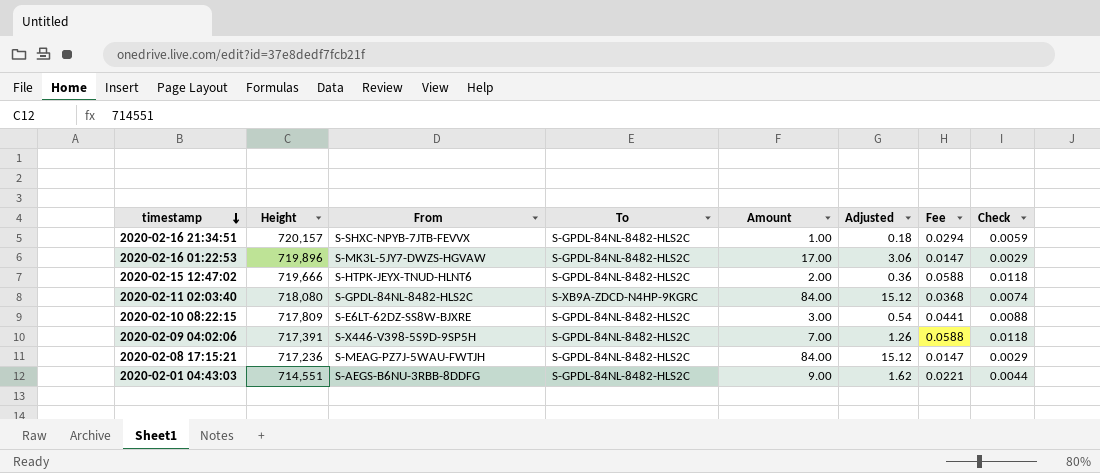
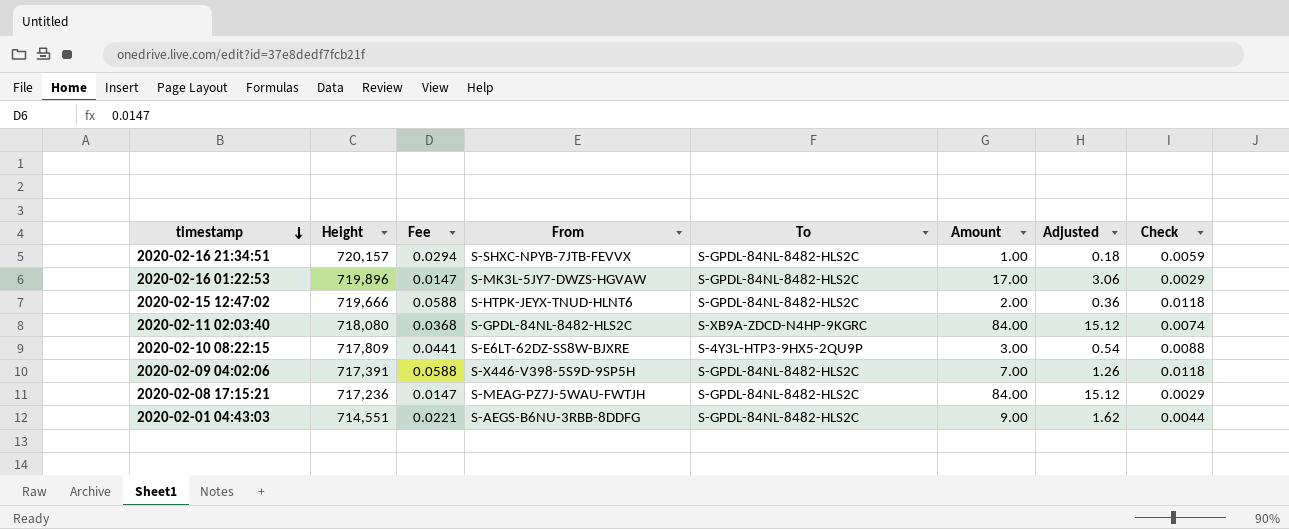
column Fee | position: 7 -> 3
2020-02-10 08:22:15 | To: S-GPDL-84NL-8482-HLS2C -> S-4Y3L-HTP3-9HX5-2QU9P

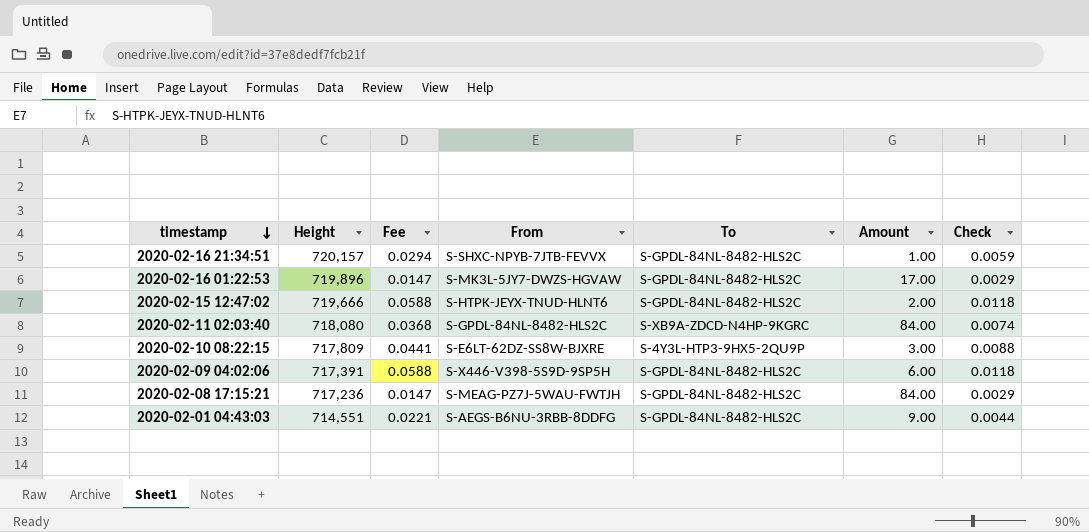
column Adjusted | formula: [Amount] * 0.18 -> none
2020-02-09 04:02:06 | Amount: 7.00 -> 6.00

